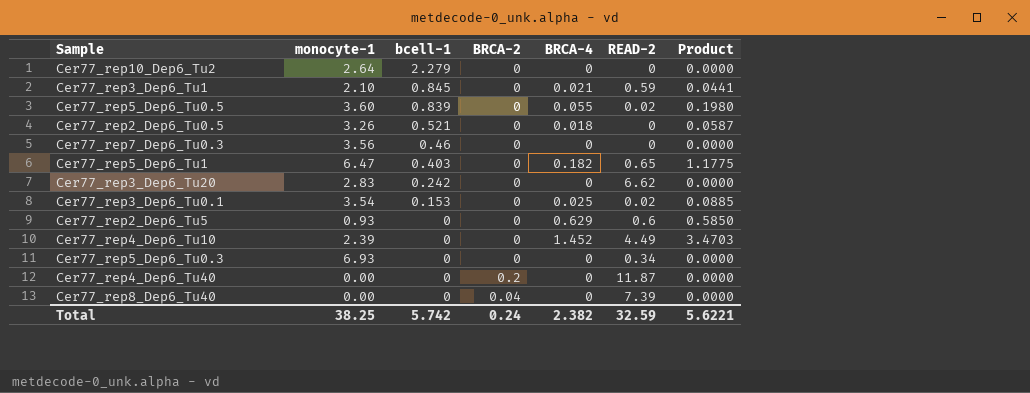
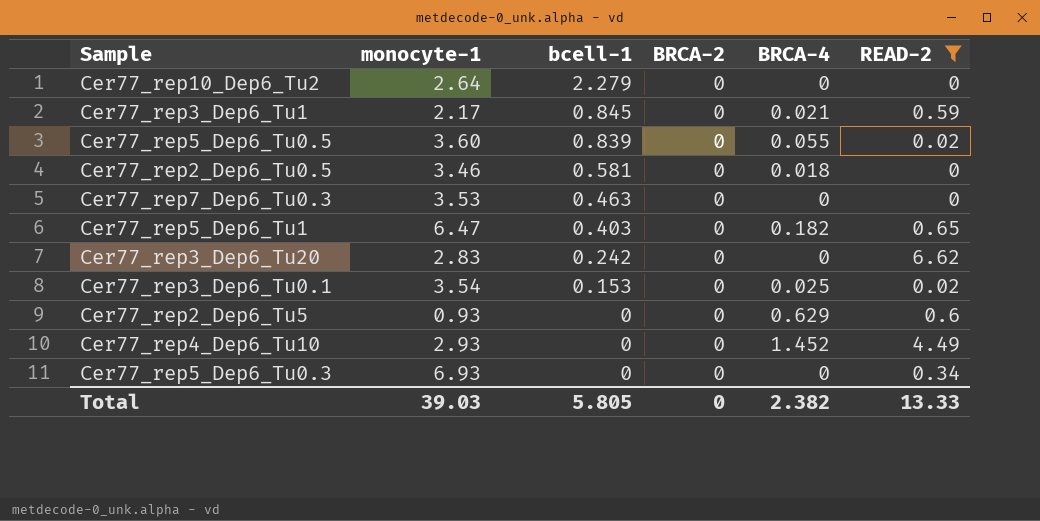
filter: none -> READ-2 <= 6.62
column Product | formula: [monocyte-1] * [BRCA-4] -> none
Cer77_rep3_Dep6_Tu1 | monocyte-1: 2.10 -> 2.17
Cer77_rep2_Dep6_Tu0.5 | monocyte-1: 3.26 -> 3.46
Cer77_rep2_Dep6_Tu0.5 | bcell-1: 0.521 -> 0.581
Cer77_rep7_Dep6_Tu0.3 | monocyte-1: 3.56 -> 3.53
Cer77_rep7_Dep6_Tu0.3 | bcell-1: 0.46 -> 0.463
Cer77_rep4_Dep6_Tu10 | monocyte-1: 2.39 -> 2.93
Total | monocyte-1: 38.25 -> 39.03
Total | bcell-1: 5.742 -> 5.805
Total | BRCA-2: 0.24 -> 0
Total | READ-2: 32.59 -> 13.33

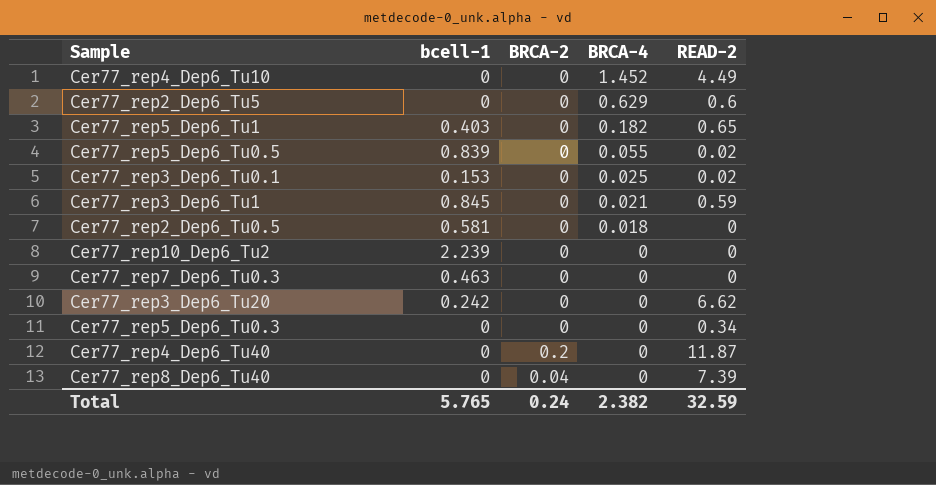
filter: READ-2 <= 6.62 -> none
row order: bcell-1 descending -> BRCA-4 descending
column monocyte-1 | position: 2 -> none
Cer77_rep10_Dep6_Tu2 | bcell-1: 2.279 -> 2.239
Total | bcell-1: 5.805 -> 5.765
Total | BRCA-2: 0 -> 0.24
Total | READ-2: 13.33 -> 32.59

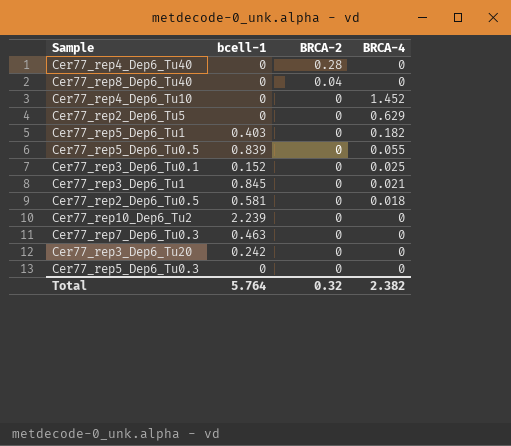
row order: BRCA-4 descending -> BRCA-2 descending
column READ-2 | position: 5 -> none
Cer77_rep4_Dep6_Tu40 | BRCA-2: 0.2 -> 0.28
Cer77_rep3_Dep6_Tu0.1 | bcell-1: 0.153 -> 0.152
Total | bcell-1: 5.765 -> 5.764
Total | BRCA-2: 0.24 -> 0.32

